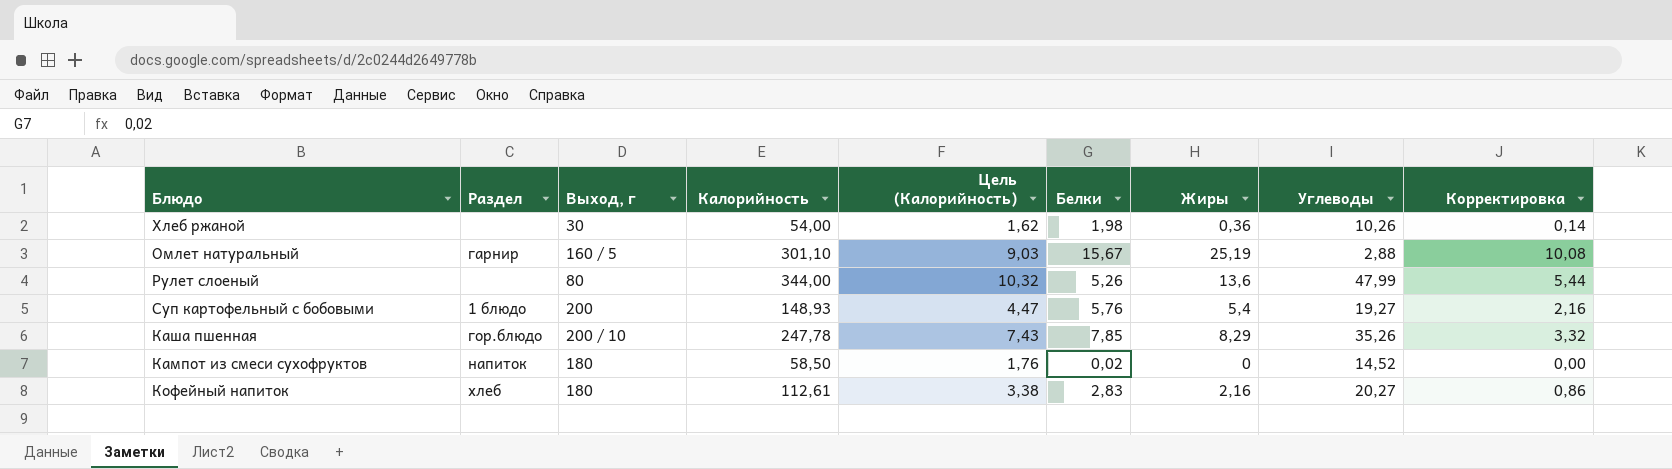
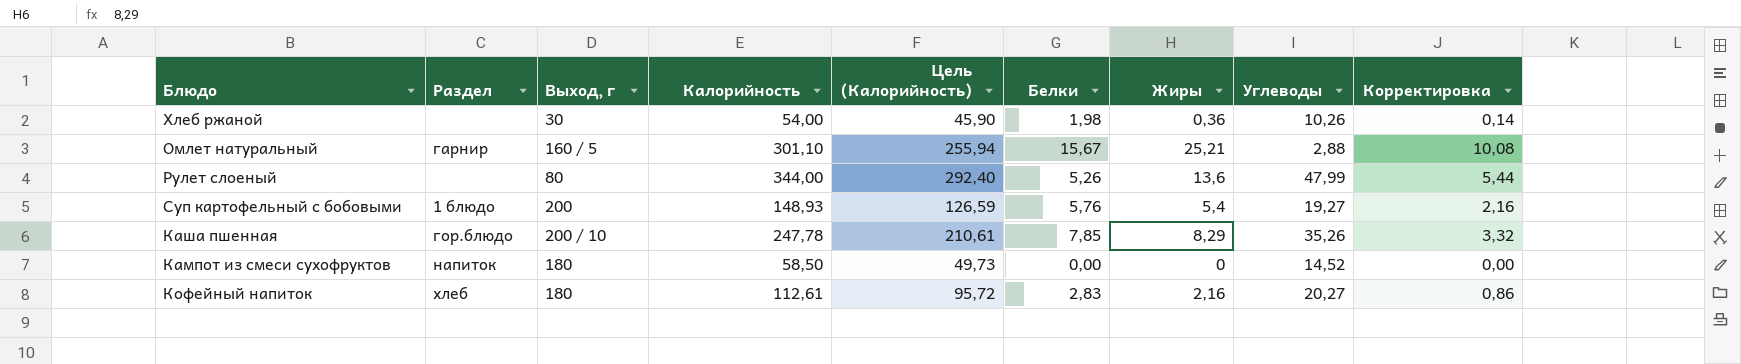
column Цель (Калорийность) | formula: [Калорийность] * 0,03 -> [Калорийность] * 0,85
Омлет натуральный | Жиры: 25,19 -> 25,21
Кампот из смеси сухофруктов | Белки: 0,02 -> 0,00

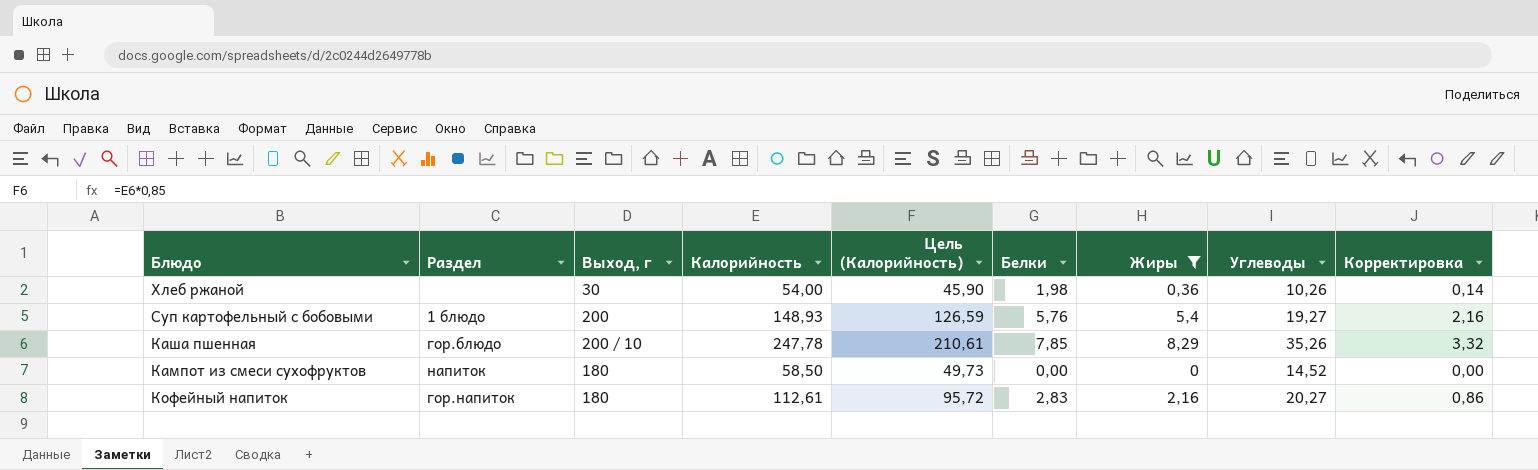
filter: none -> Жиры <= 8,29
Кофейный напиток | Раздел: хлеб -> гор.напиток

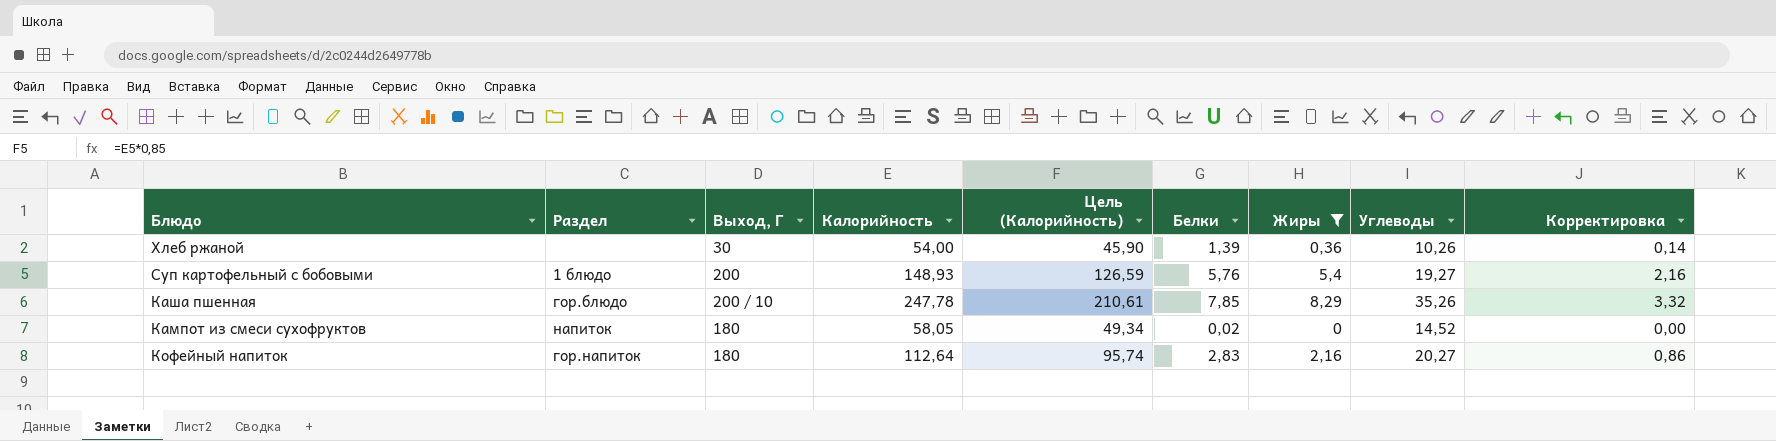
column name: Выход, г -> Выход, Г
Хлеб ржаной | Белки: 1,98 -> 1,39
Кампот из смеси сухофруктов | Калорийность: 58,50 -> 58,05
Кампот из смеси сухофруктов | Цель (Калорийность): 49,73 -> 49,34
Кампот из смеси сухофруктов | Белки: 0,00 -> 0,02
Кофейный напиток | Калорийность: 112,61 -> 112,64
Кофейный напиток | Цель (Калорийность): 95,72 -> 95,74

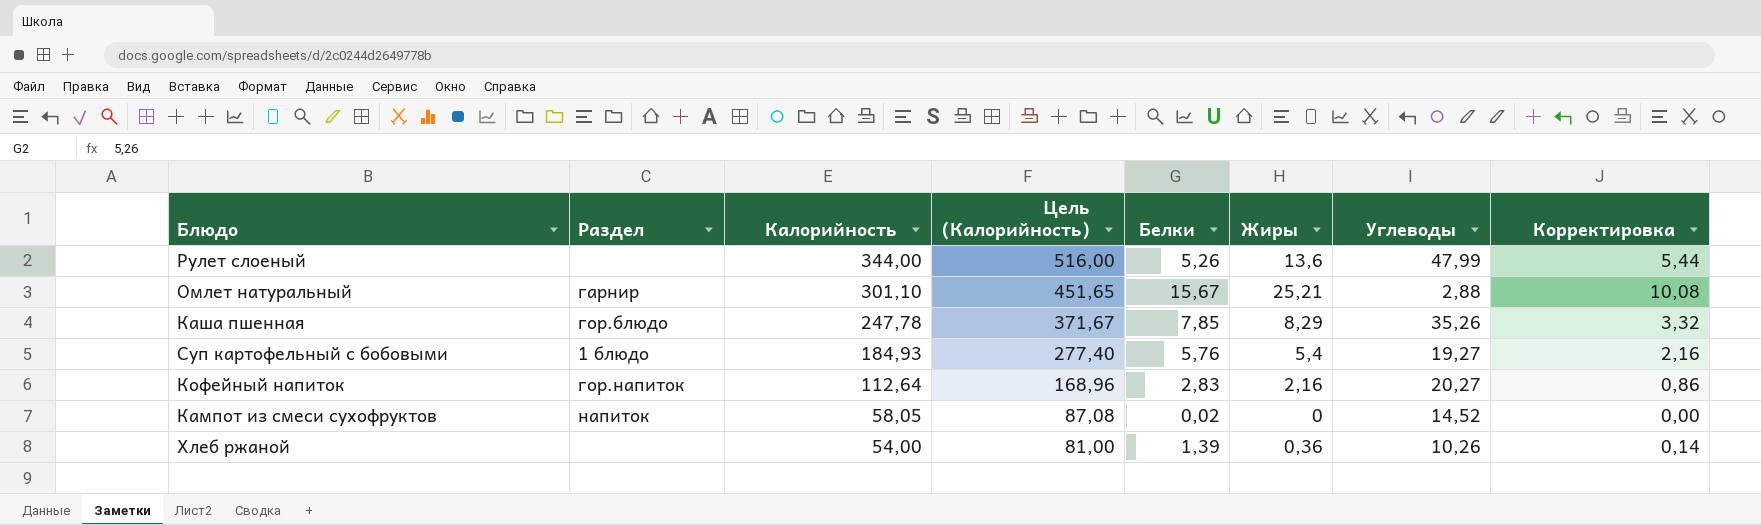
filter: Жиры <= 8,29 -> none
row order: none -> Калорийность descending
column Выход, Г | position: 3 -> none
column Цель (Калорийность) | formula: [Калорийность] * 0,85 -> [Калорийность] * 1,5
Суп картофельный с бобовыми | Калорийность: 148,93 -> 184,93

